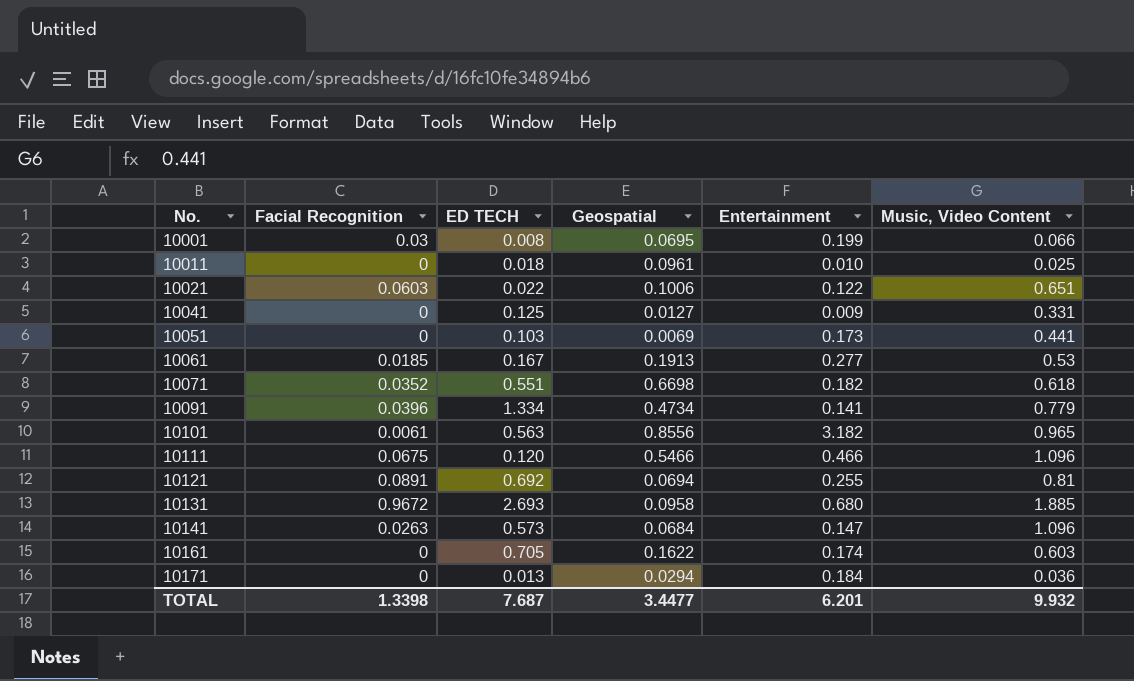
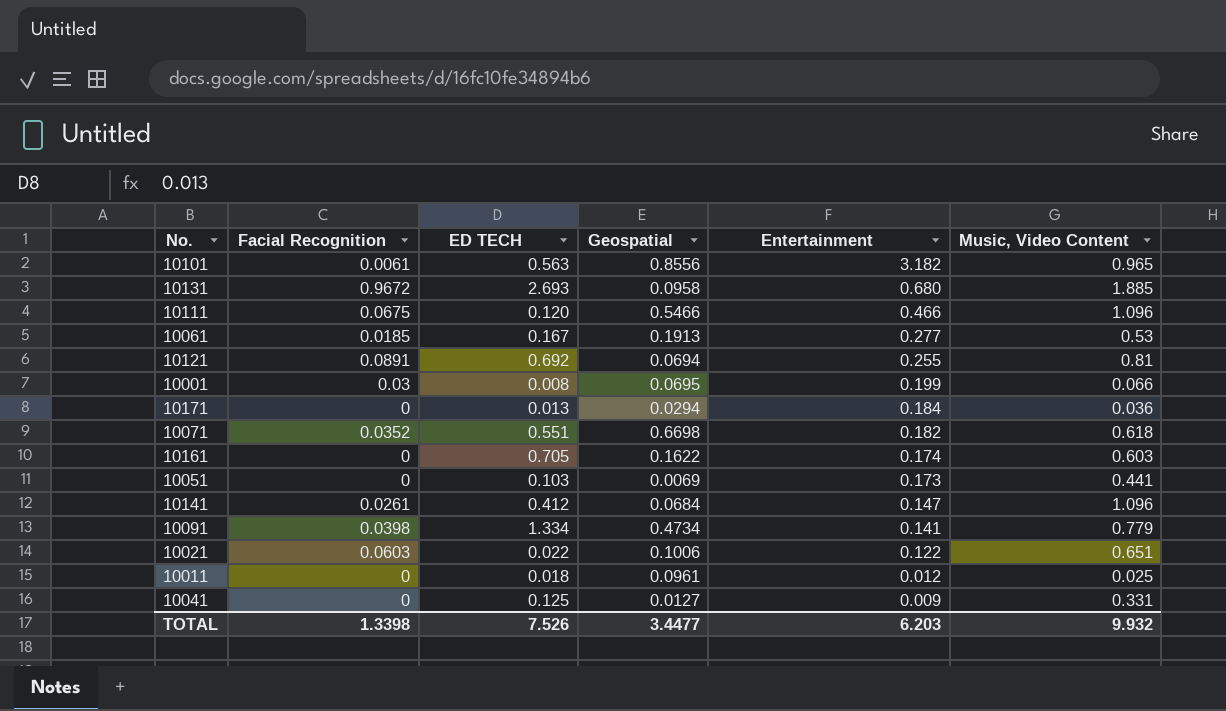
row order: No. ascending -> Entertainment descending
10141 | Facial Recognition: 0.0263 -> 0.0261
10141 | ED TECH: 0.573 -> 0.412
10091 | Facial Recognition: 0.0396 -> 0.0398
10011 | Entertainment: 0.010 -> 0.012
TOTAL | ED TECH: 7.687 -> 7.526
TOTAL | Entertainment: 6.201 -> 6.203

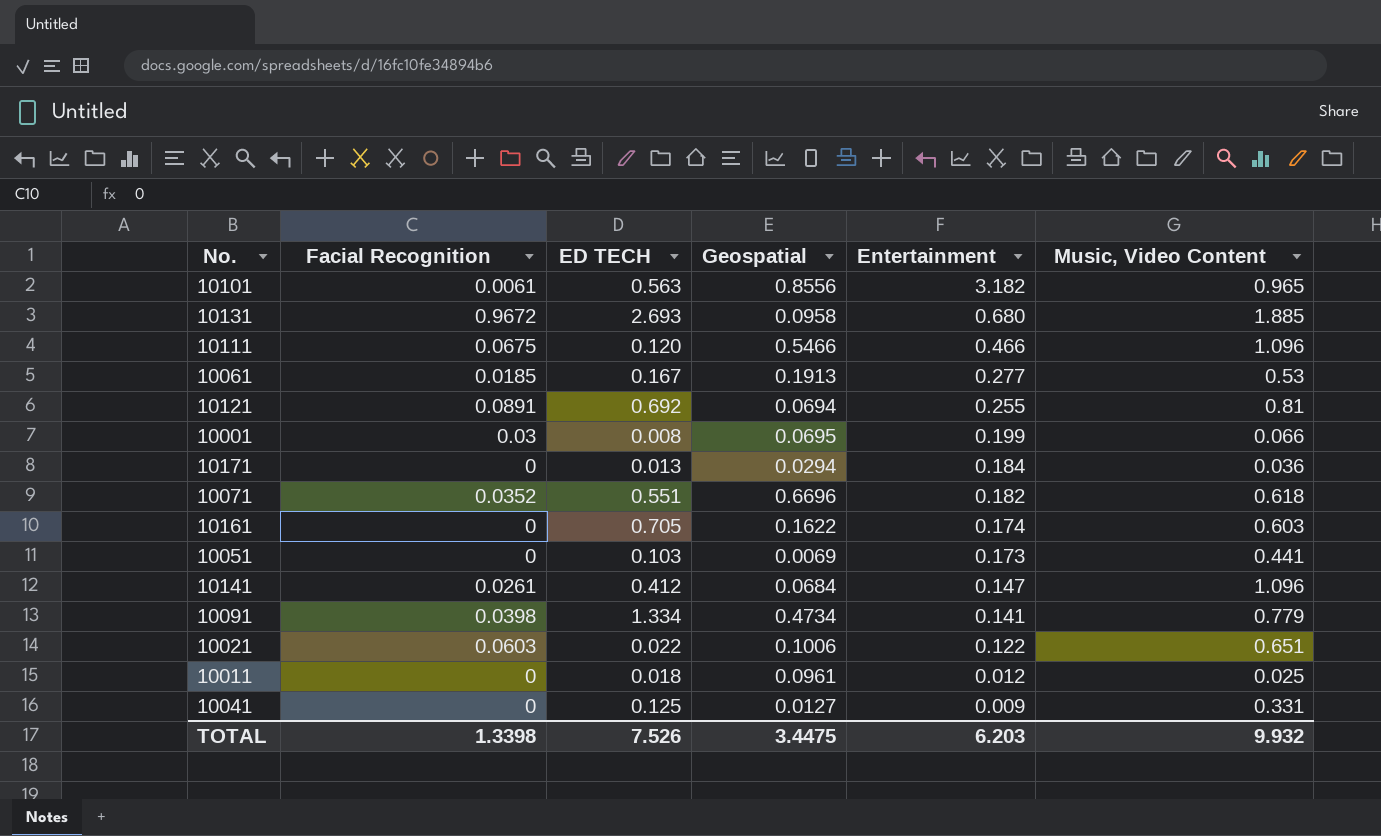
10071 | Geospatial: 0.6698 -> 0.6696
TOTAL | Geospatial: 3.4477 -> 3.4475

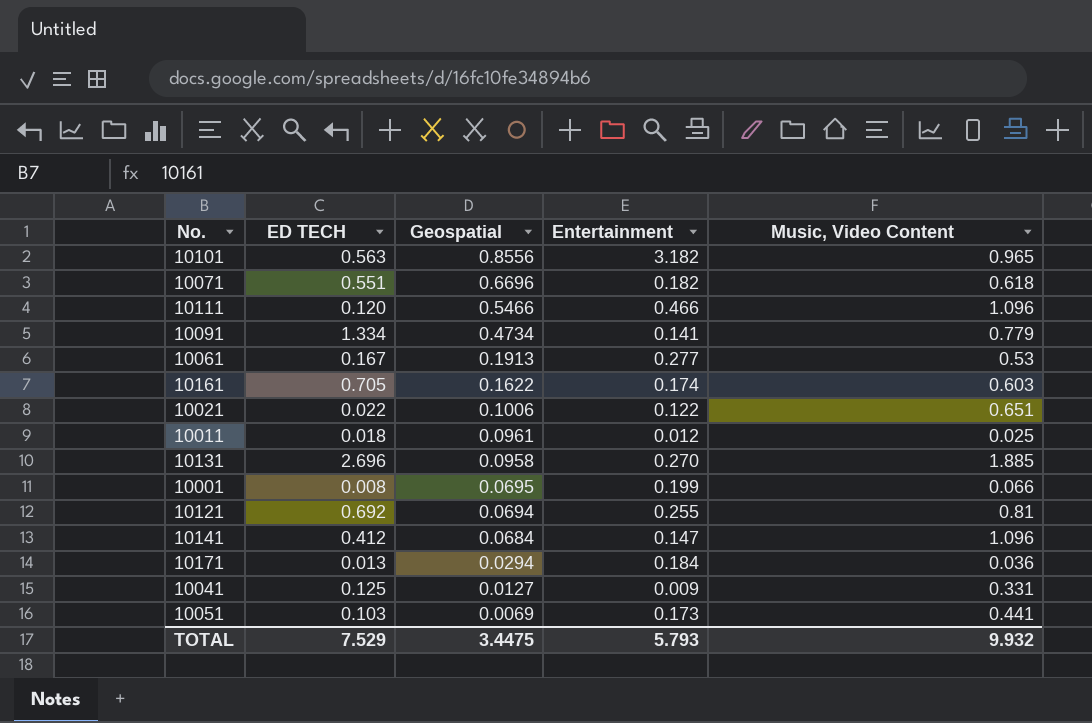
row order: Entertainment descending -> Geospatial descending
column Facial Recognition | position: 2 -> none
10131 | ED TECH: 2.693 -> 2.696
10131 | Entertainment: 0.680 -> 0.270
TOTAL | ED TECH: 7.526 -> 7.529
TOTAL | Entertainment: 6.203 -> 5.793

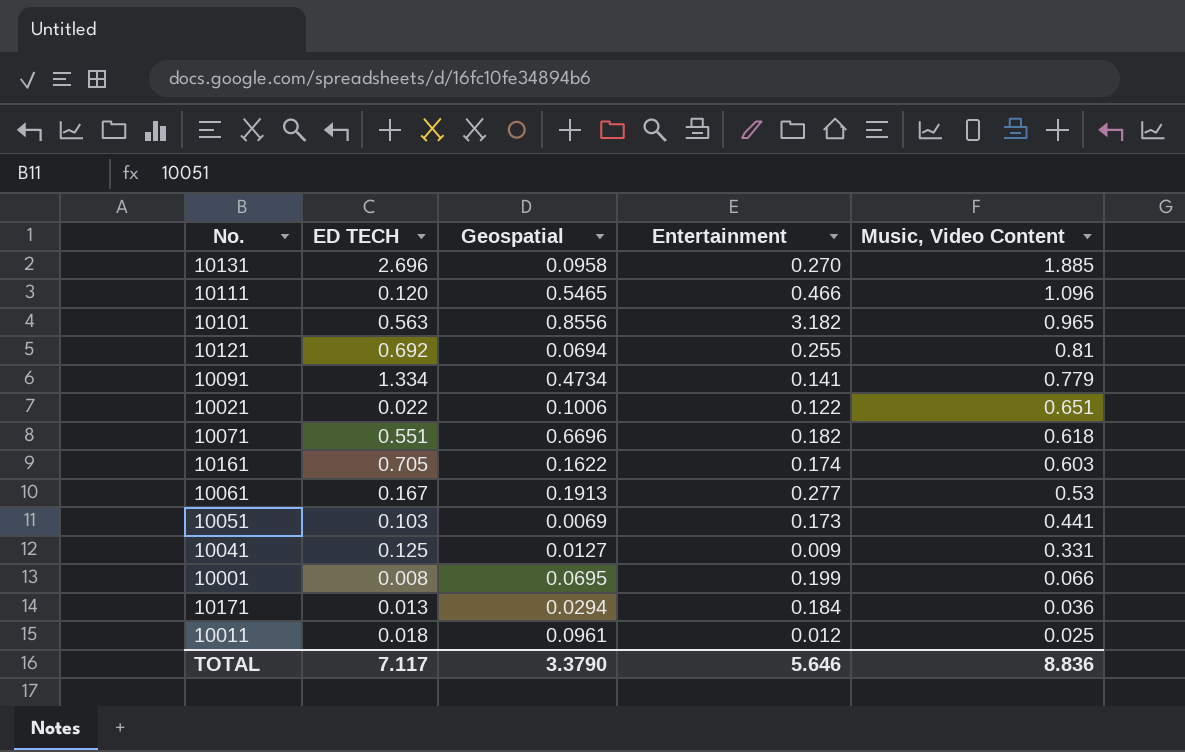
row order: Geospatial descending -> Music, Video Content descending
row 10141: 0.412 | 0.0684 | 0.147 | 1.096 -> none
10111 | Geospatial: 0.5466 -> 0.5465
TOTAL | ED TECH: 7.529 -> 7.117
TOTAL | Geospatial: 3.4475 -> 3.3790
TOTAL | Entertainment: 5.793 -> 5.646
TOTAL | Music, Video Content: 9.932 -> 8.836

